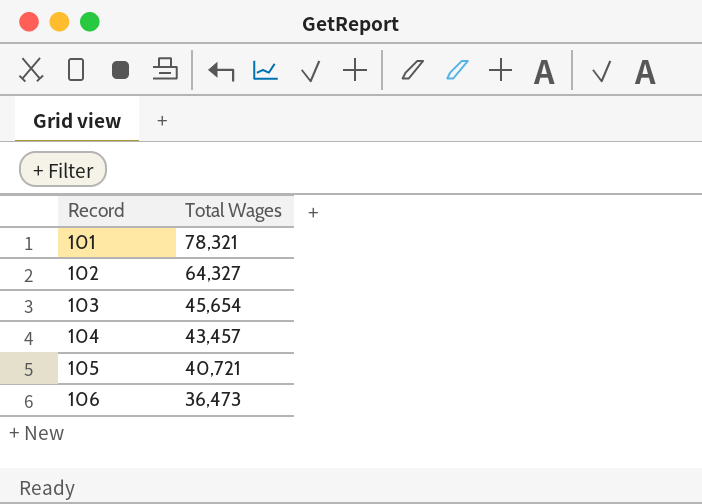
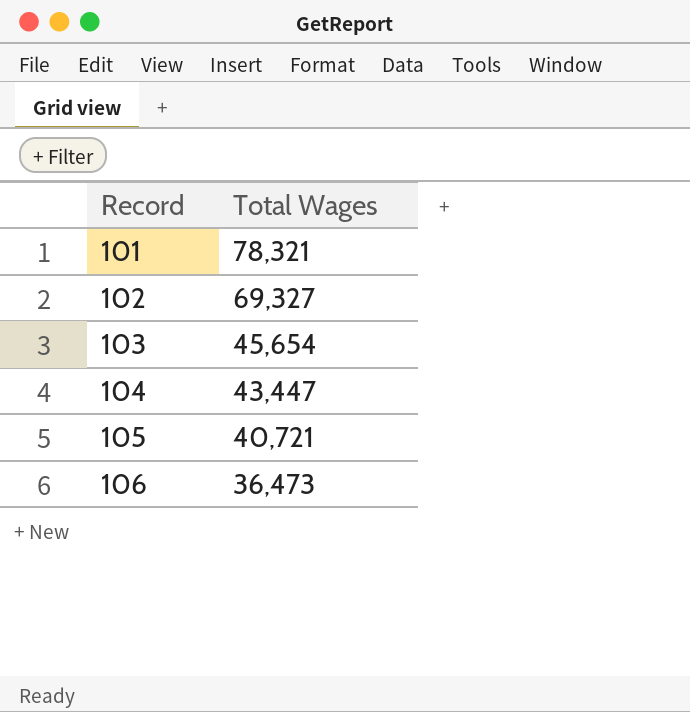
102 | Total Wages: 64,327 -> 69,327
104 | Total Wages: 43,457 -> 43,447

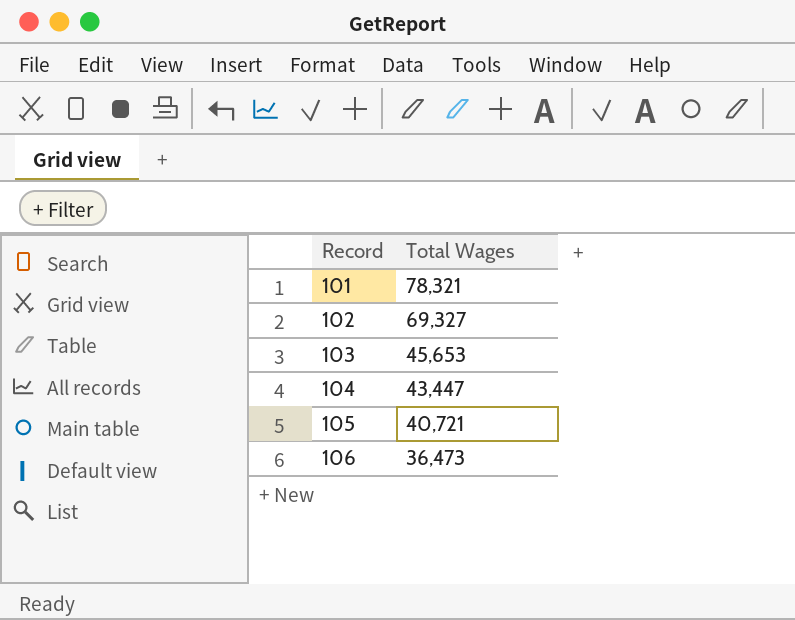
103 | Total Wages: 45,654 -> 45,653

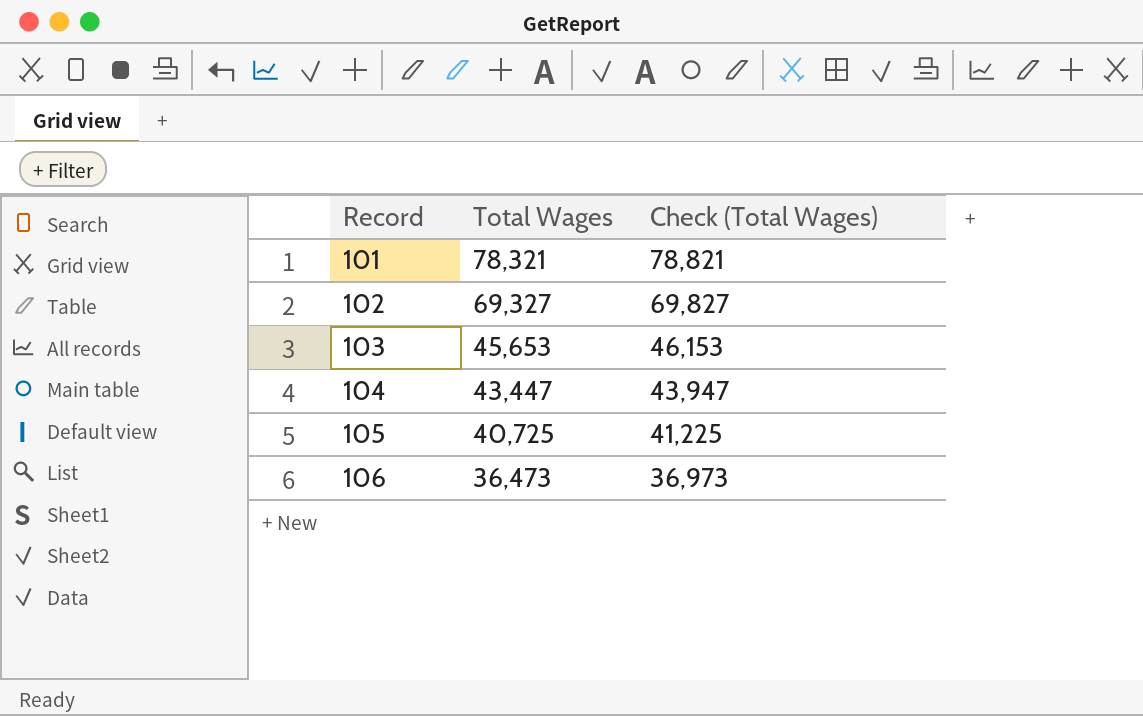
column Check (Total Wages) | formula: none -> [Total Wages] + 500
105 | Total Wages: 40,721 -> 40,725

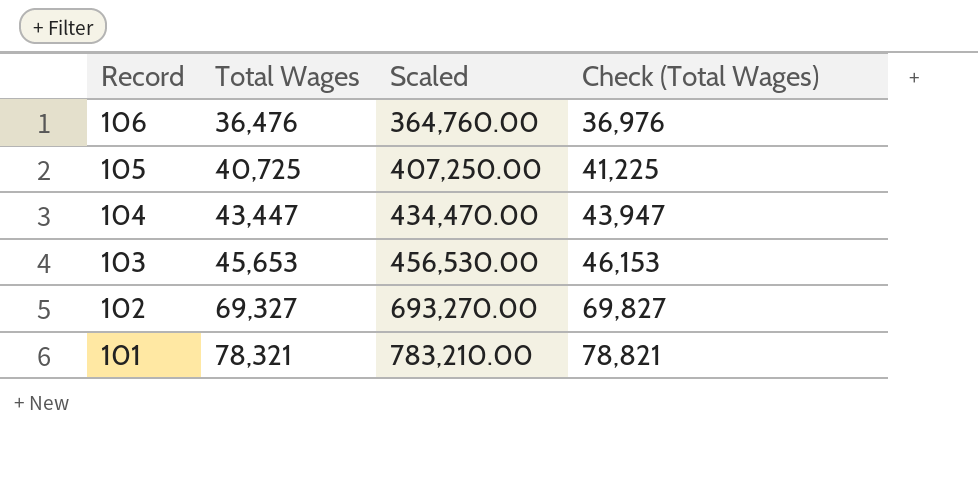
row order: Record ascending -> Record descending
column Scaled | formula: none -> [Total Wages] * 10
106 | Total Wages: 36,473 -> 36,476
106 | Check (Total Wages): 36,973 -> 36,976

